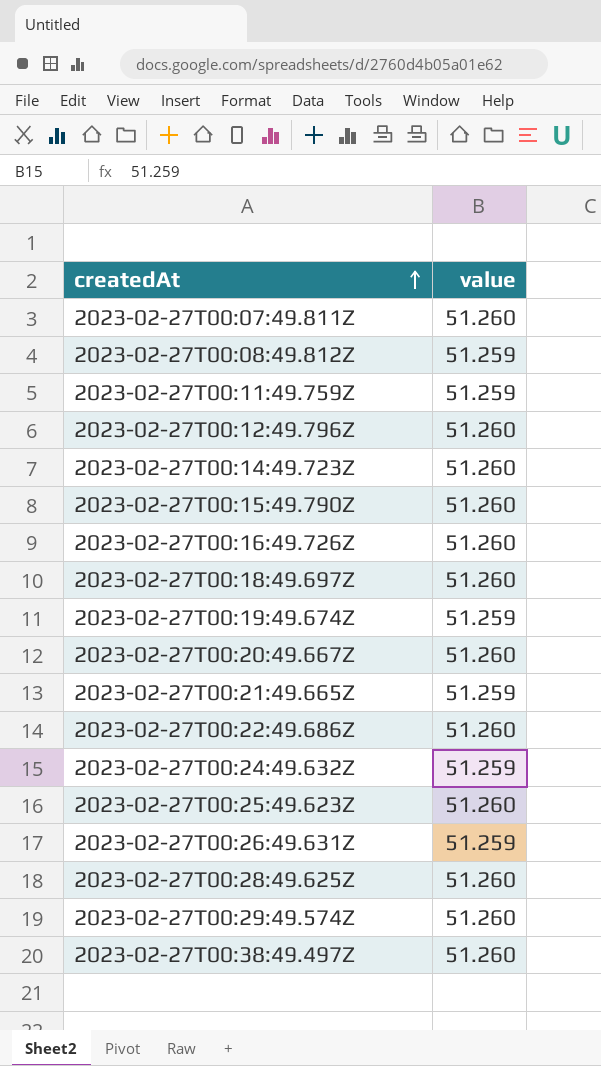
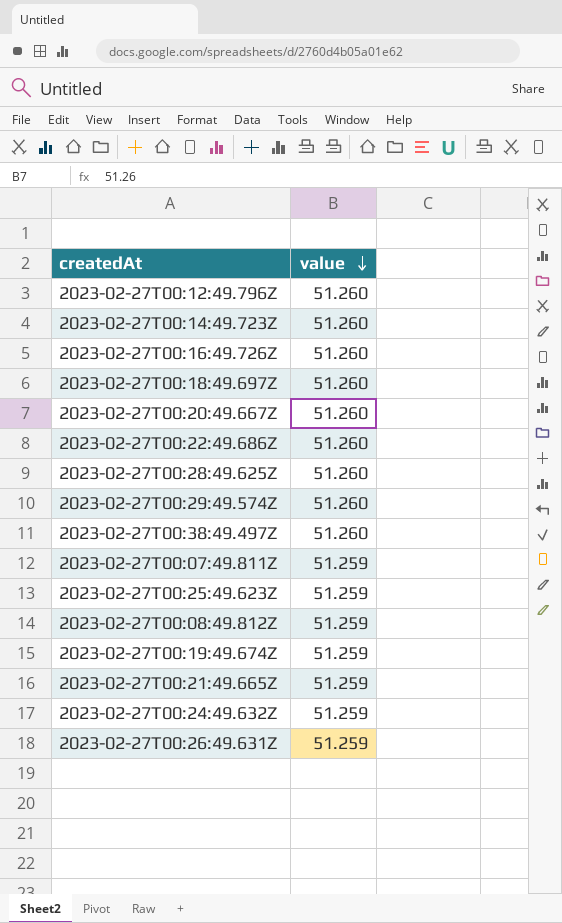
row order: createdAt ascending -> value descending
row 2023-02-27T00:11:49.759Z: 51.259 -> none
row 2023-02-27T00:15:49.790Z: 51.260 -> none
2023-02-27T00:07:49.811Z | value: 51.260 -> 51.259
2023-02-27T00:25:49.623Z | value: 51.260 -> 51.259

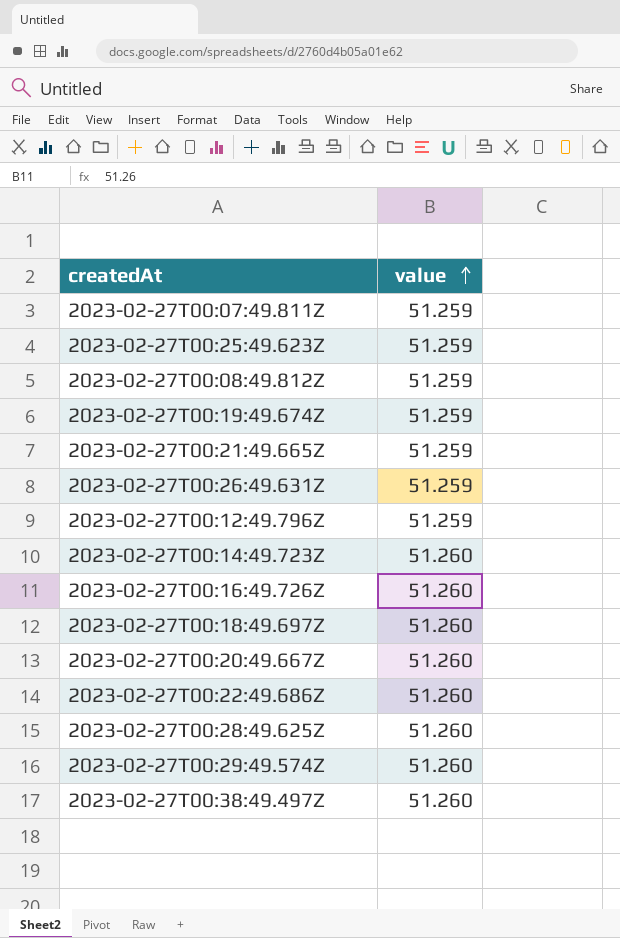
row order: value descending -> value ascending
row 2023-02-27T00:24:49.632Z: 51.259 -> none
2023-02-27T00:12:49.796Z | value: 51.260 -> 51.259

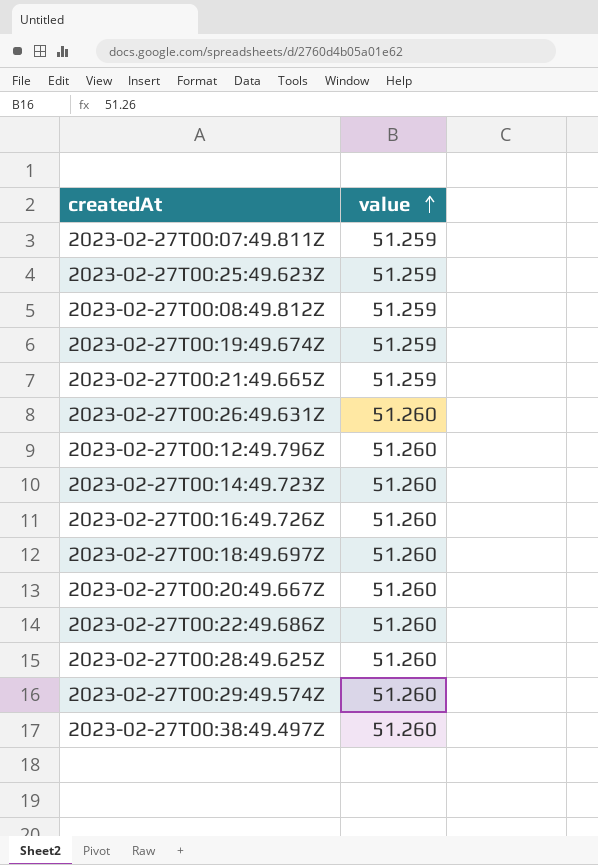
2023-02-27T00:26:49.631Z | value: 51.259 -> 51.260
2023-02-27T00:12:49.796Z | value: 51.259 -> 51.260

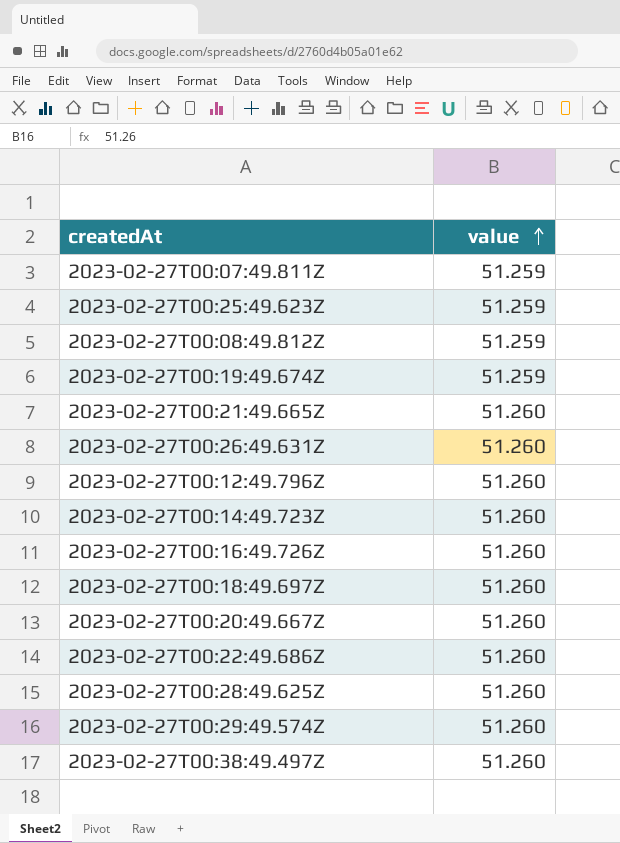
2023-02-27T00:21:49.665Z | value: 51.259 -> 51.260

